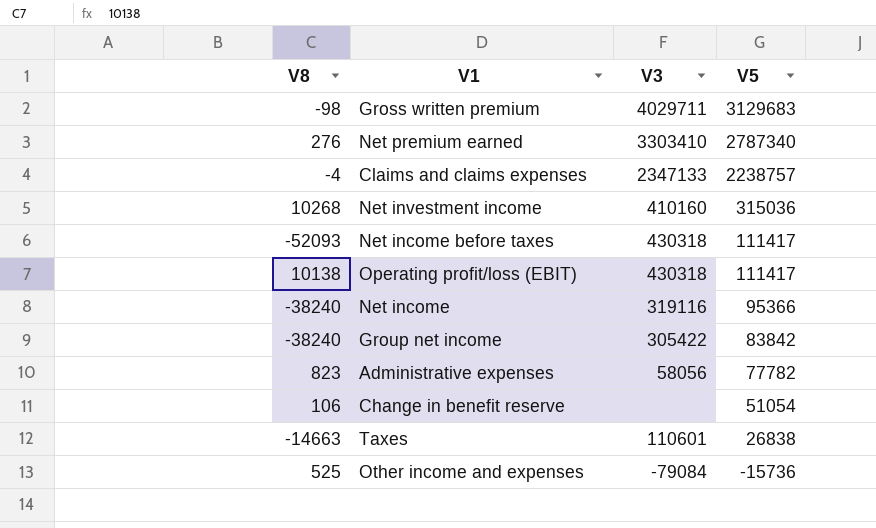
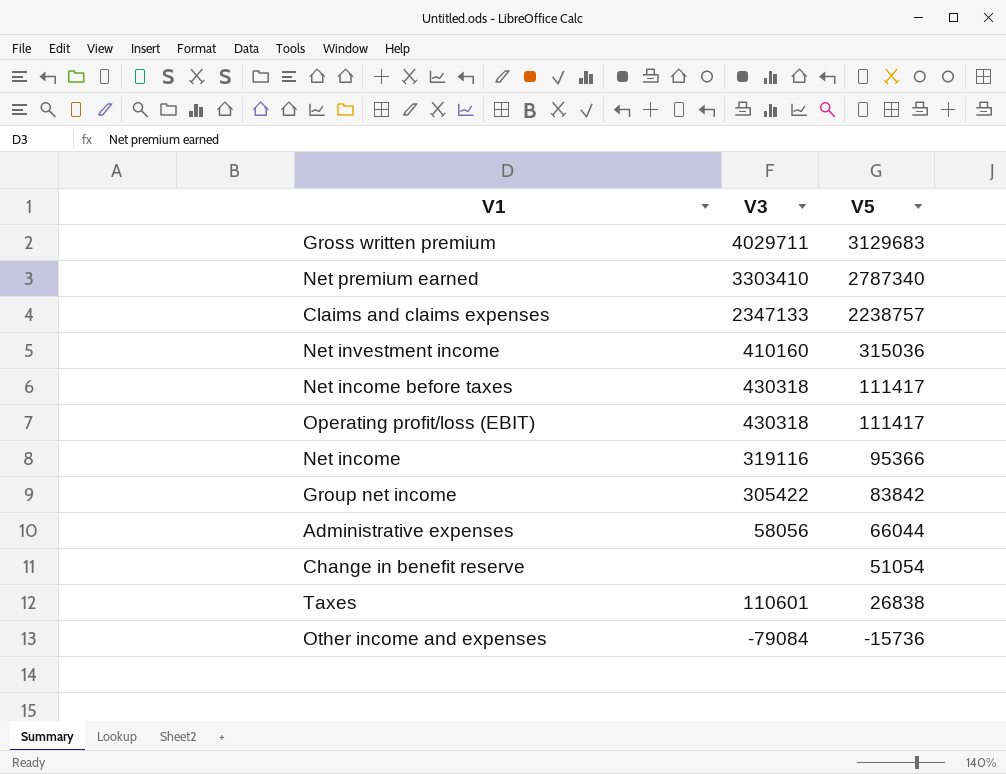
column V8 | position: 1 -> none
Administrative expenses | V5: 77782 -> 66044

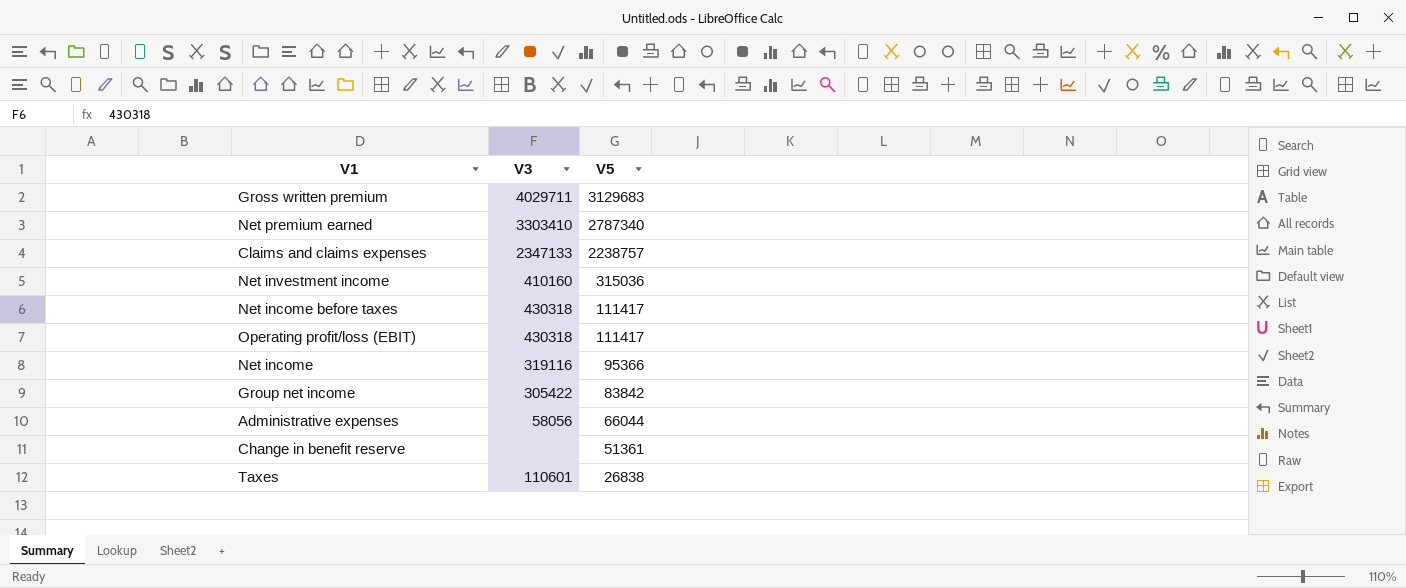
row Other income and expenses: -79084 | -15736 -> none
Change in benefit reserve | V5: 51054 -> 51361

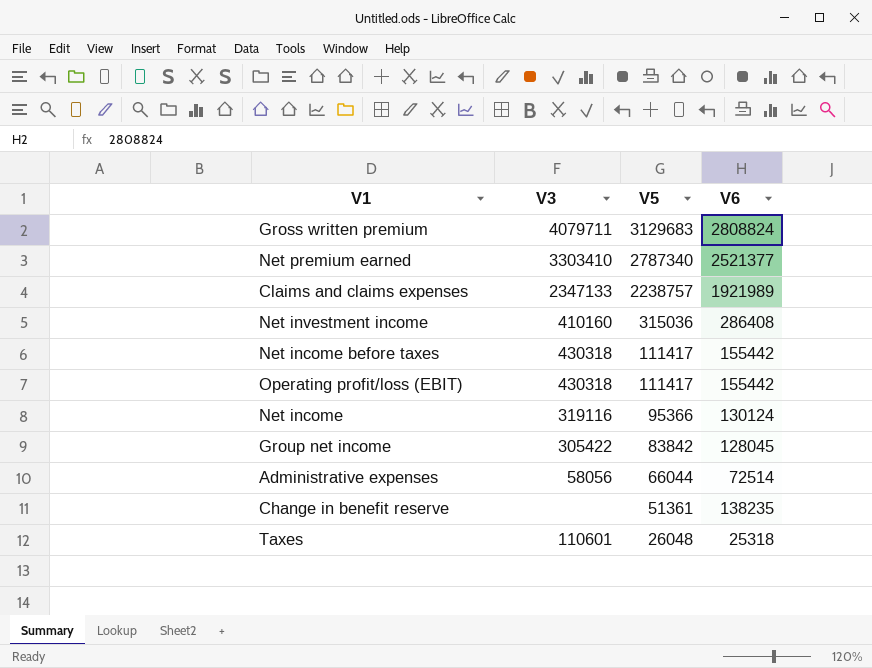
column V6 | position: none -> 4
Gross written premium | V3: 4029711 -> 4079711
Taxes | V5: 26838 -> 26048

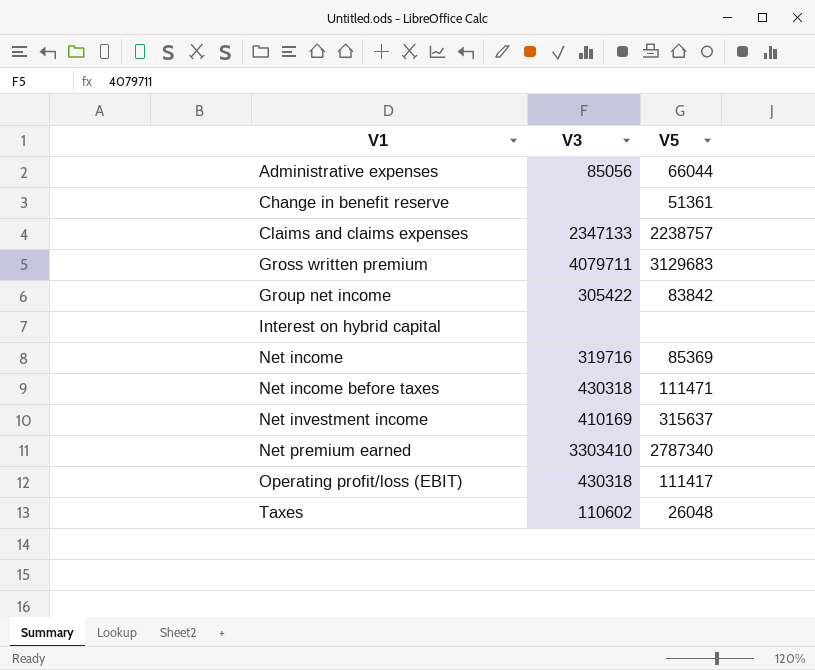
row order: V5 descending -> V1 ascending
column V6 | position: 4 -> none
Administrative expenses | V3: 58056 -> 85056
row Interest on hybrid capital: none -> none | none
Net income | V3: 319116 -> 319716
Net income | V5: 95366 -> 85369
Net income before taxes | V5: 111417 -> 111471
Net investment income | V3: 410160 -> 410169
Net investment income | V5: 315036 -> 315637
Taxes | V3: 110601 -> 110602

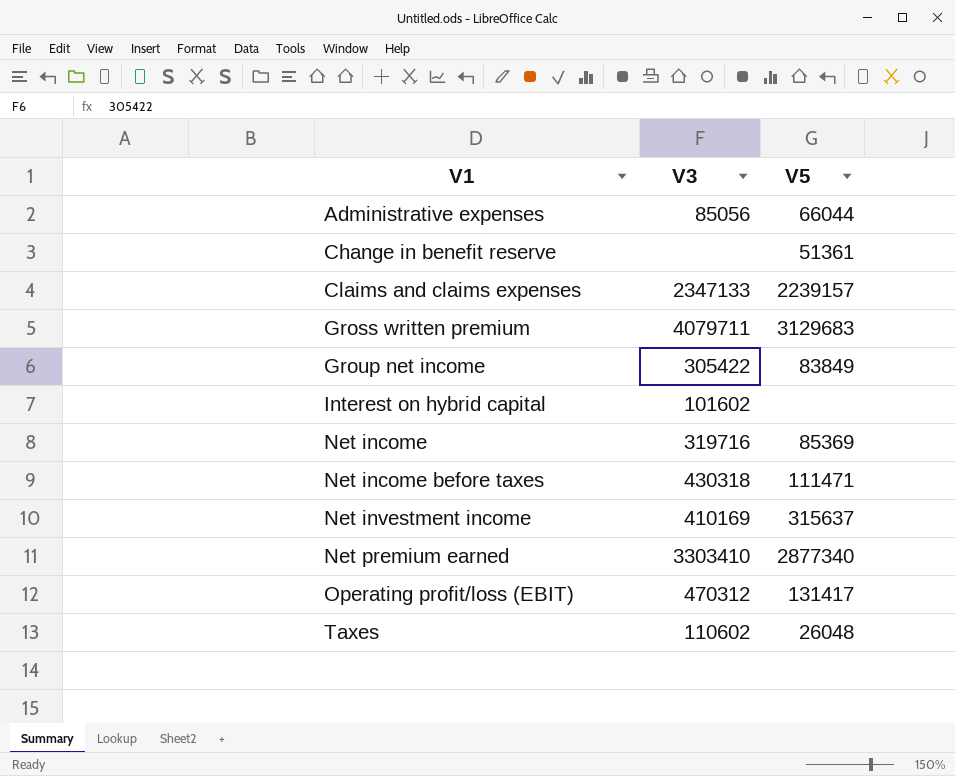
Claims and claims expenses | V5: 2238757 -> 2239157
Group net income | V5: 83842 -> 83849
Interest on hybrid capital | V3: none -> 101602
Net premium earned | V5: 2787340 -> 2877340
Operating profit/loss (EBIT) | V3: 430318 -> 470312
Operating profit/loss (EBIT) | V5: 111417 -> 131417

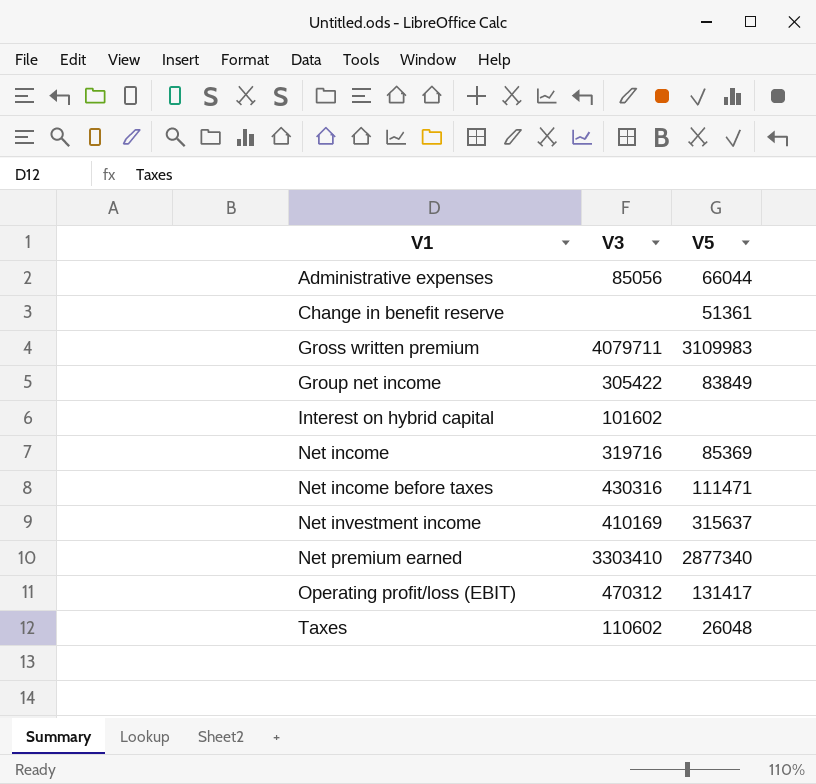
row Claims and claims expenses: 2347133 | 2239157 -> none
Gross written premium | V5: 3129683 -> 3109983
Net income before taxes | V3: 430318 -> 430316

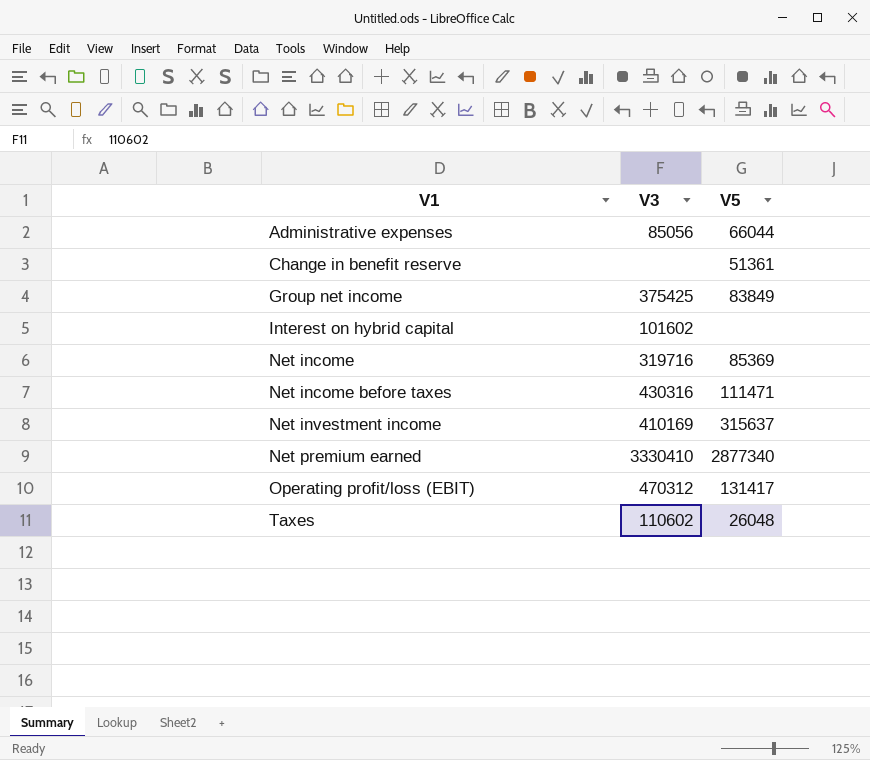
row Gross written premium: 4079711 | 3109983 -> none
Group net income | V3: 305422 -> 375425
Net premium earned | V3: 3303410 -> 3330410

